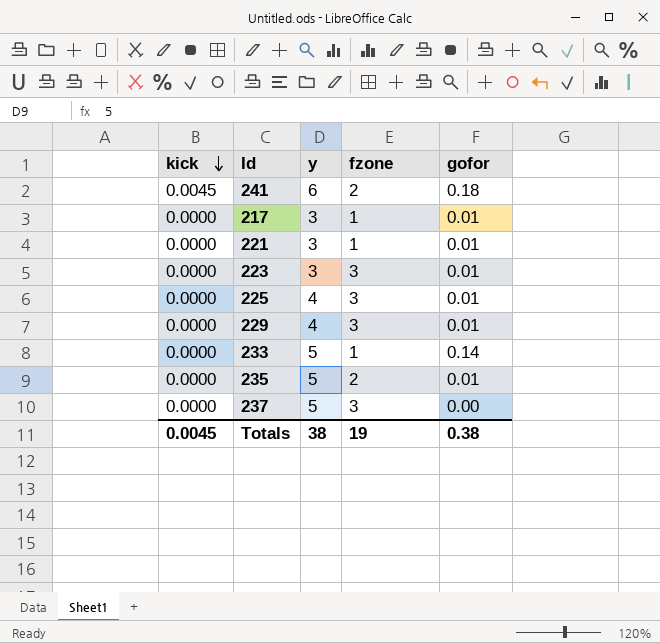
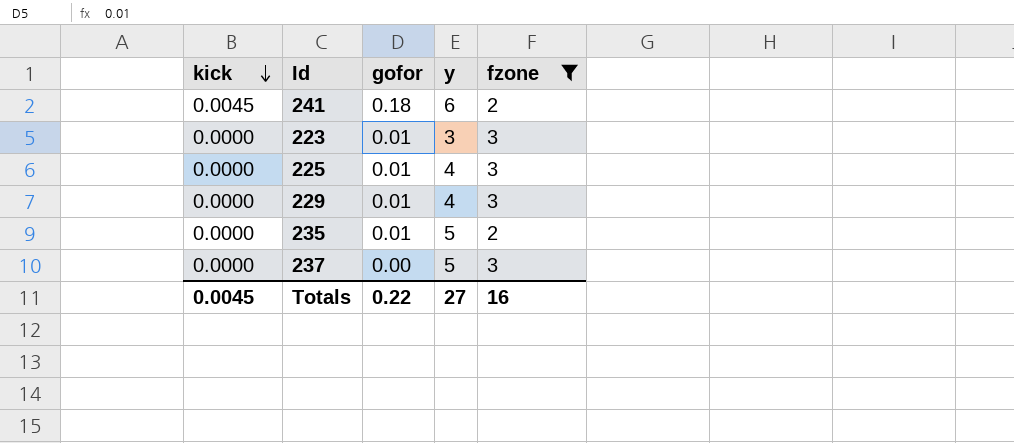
filter: none -> fzone != 1
column gofor | position: 5 -> 3
Totals | gofor: 0.38 -> 0.22
Totals | y: 38 -> 27
Totals | fzone: 19 -> 16

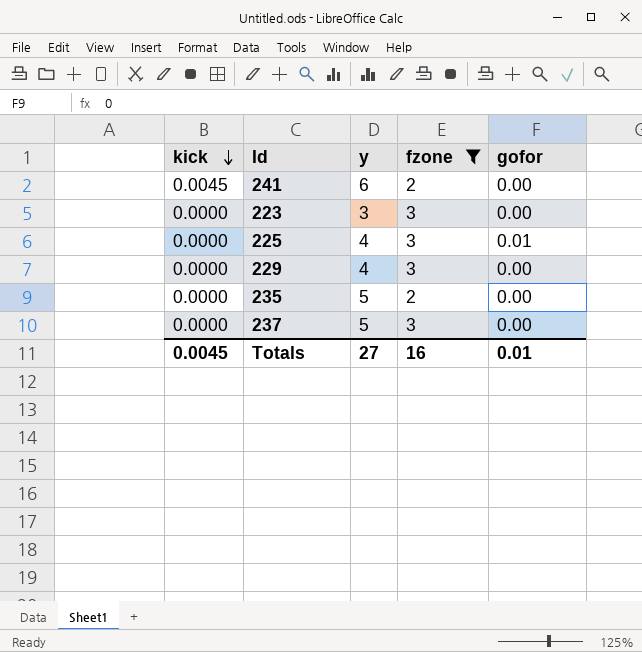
column gofor | position: 3 -> 5
241 | gofor: 0.18 -> 0.00
223 | gofor: 0.01 -> 0.00
229 | gofor: 0.01 -> 0.00
235 | gofor: 0.01 -> 0.00
Totals | gofor: 0.22 -> 0.01

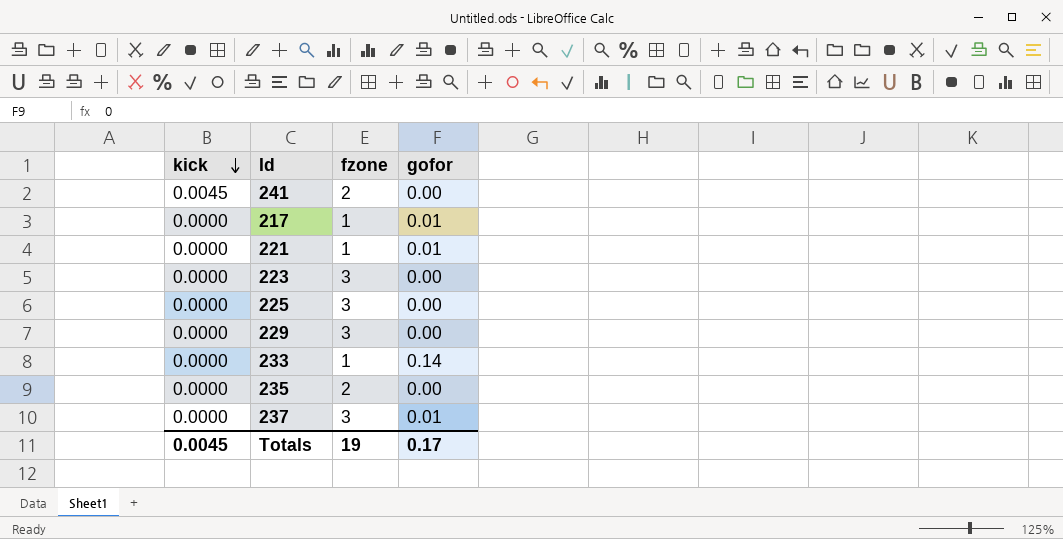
filter: fzone != 1 -> none
column y | position: 3 -> none
225 | gofor: 0.01 -> 0.00
237 | gofor: 0.00 -> 0.01
Totals | fzone: 16 -> 19
Totals | gofor: 0.01 -> 0.17

